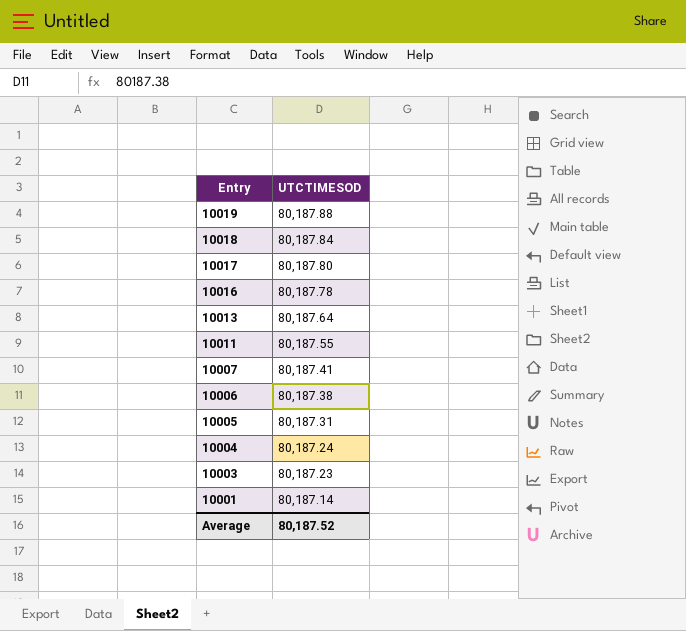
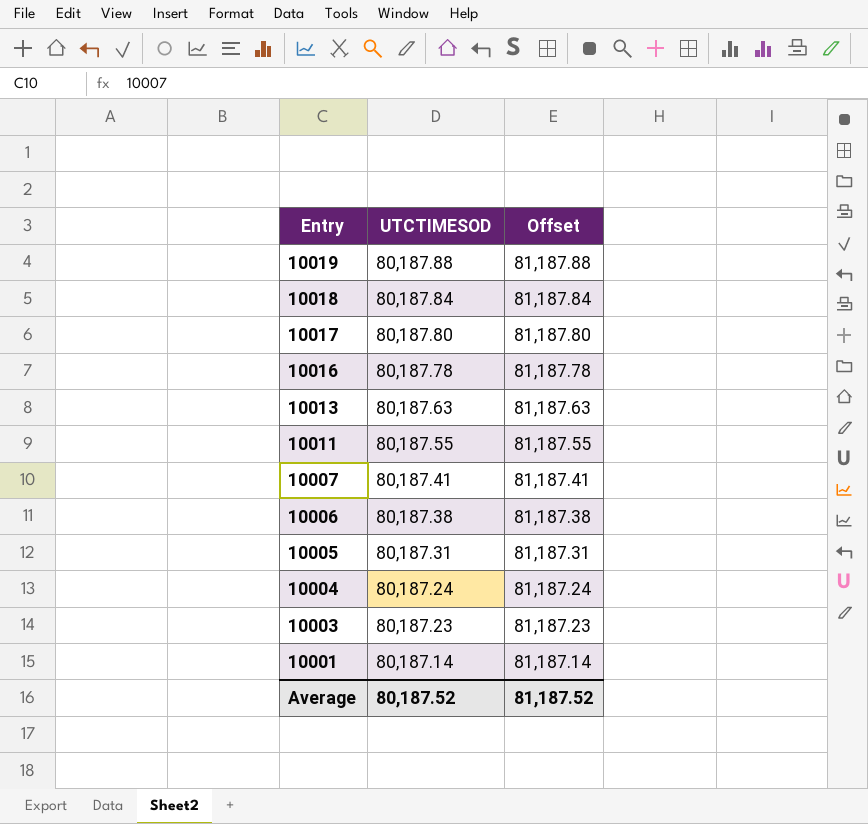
column Offset | formula: none -> [UTCTIMESOD] + 1000
10013 | UTCTIMESOD: 80,187.64 -> 80,187.63

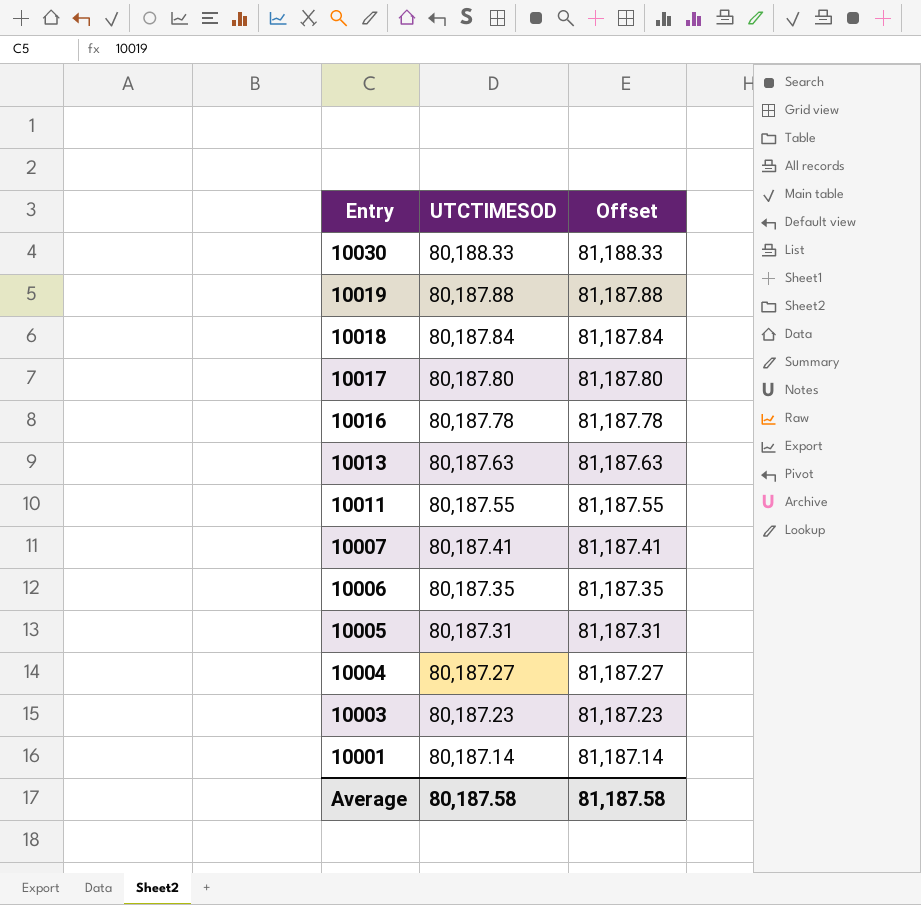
row 10030: none -> 80,188.33 | 81,188.33
10006 | UTCTIMESOD: 80,187.38 -> 80,187.35
10006 | Offset: 81,187.38 -> 81,187.35
10004 | UTCTIMESOD: 80,187.24 -> 80,187.27
10004 | Offset: 81,187.24 -> 81,187.27
Average | UTCTIMESOD: 80,187.52 -> 80,187.58
Average | Offset: 81,187.52 -> 81,187.58

